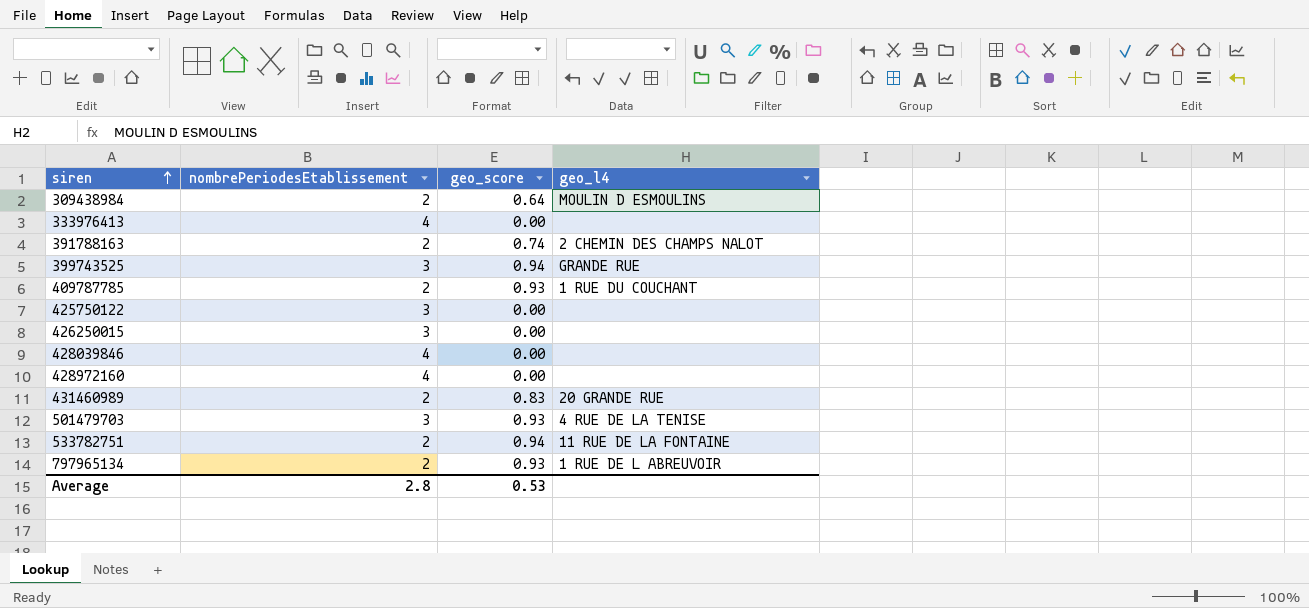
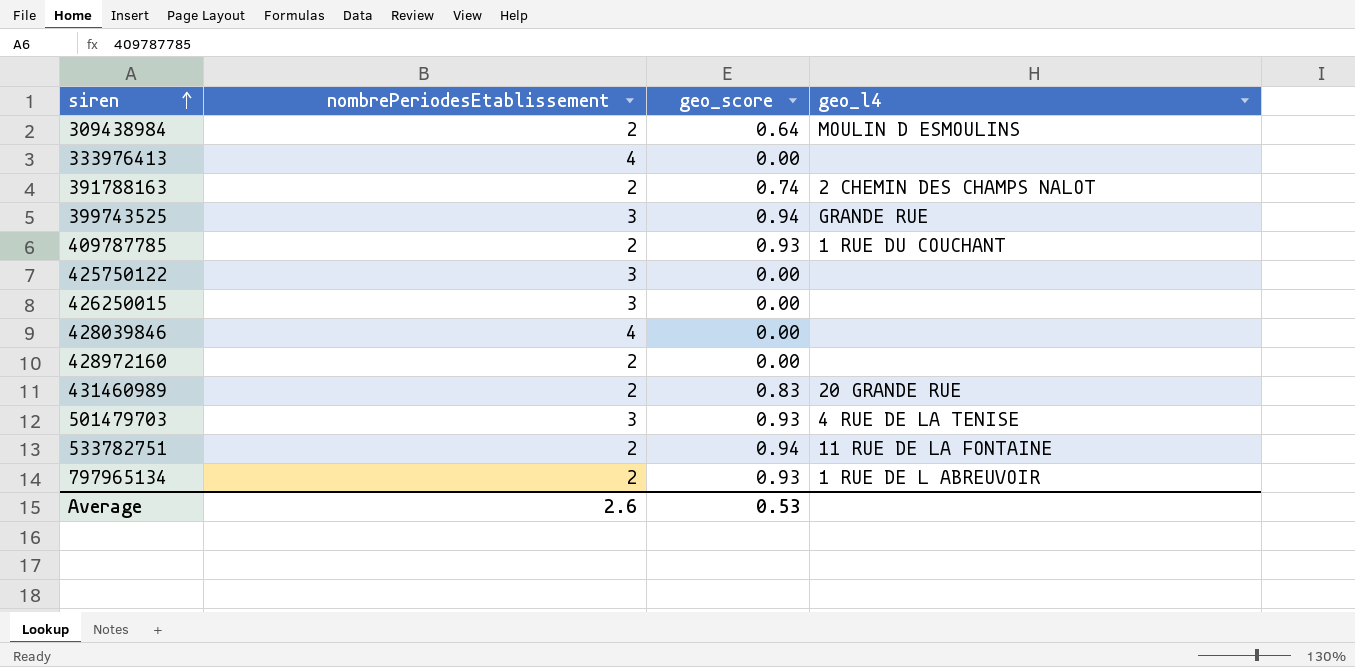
428972160 | nombrePeriodesEtablissement: 4 -> 2
Average | nombrePeriodesEtablissement: 2.8 -> 2.6

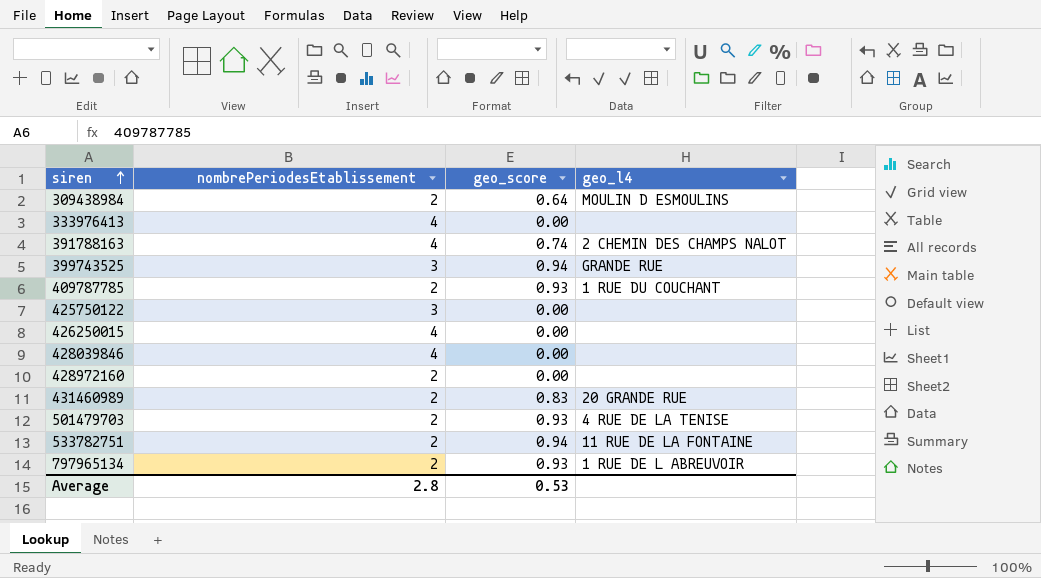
391788163 | nombrePeriodesEtablissement: 2 -> 4
426250015 | nombrePeriodesEtablissement: 3 -> 4
501479703 | nombrePeriodesEtablissement: 3 -> 2
Average | nombrePeriodesEtablissement: 2.6 -> 2.8

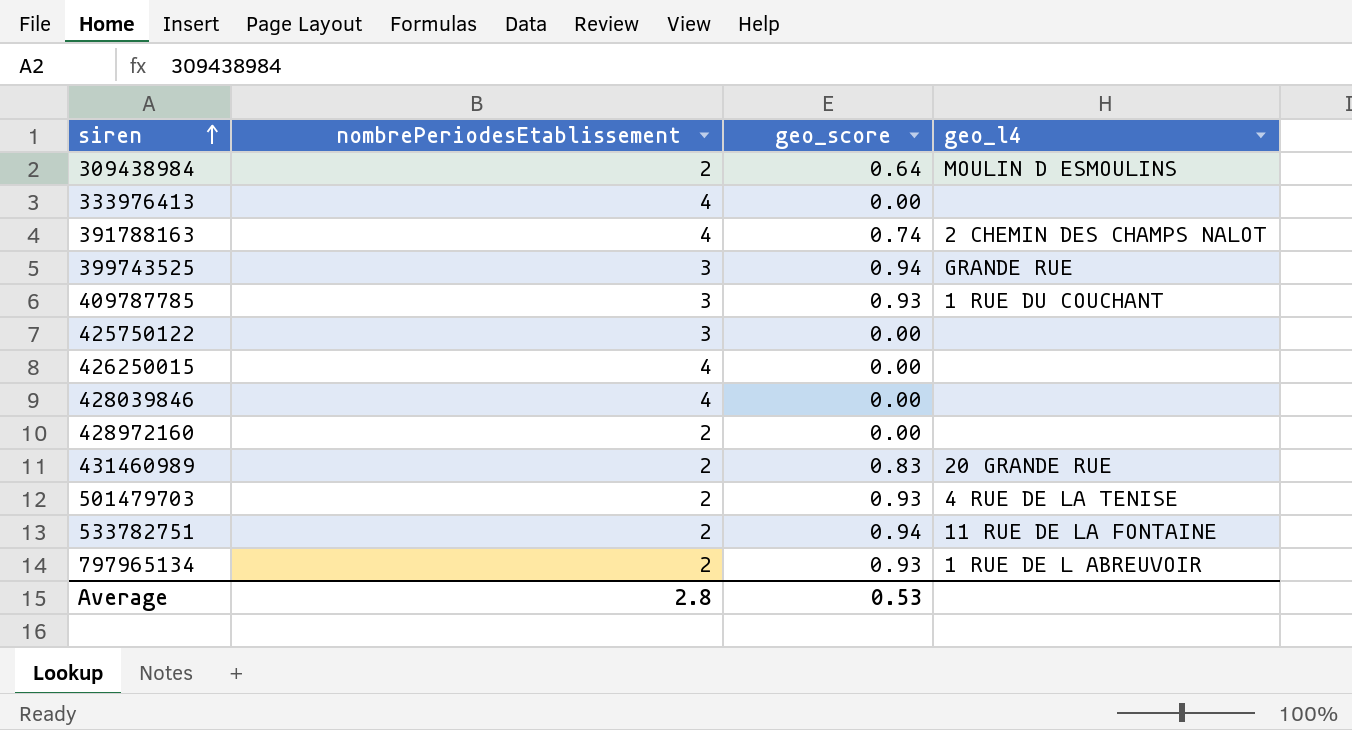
409787785 | nombrePeriodesEtablissement: 2 -> 3

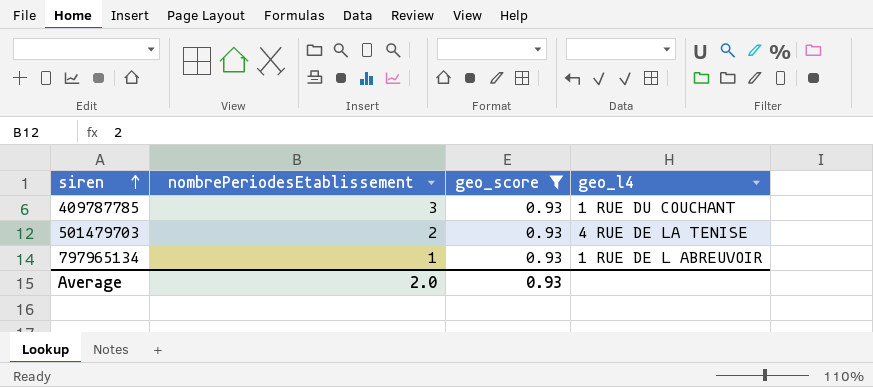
filter: none -> geo_score = 0.93
797965134 | nombrePeriodesEtablissement: 2 -> 1
Average | nombrePeriodesEtablissement: 2.8 -> 2.0
Average | geo_score: 0.53 -> 0.93

